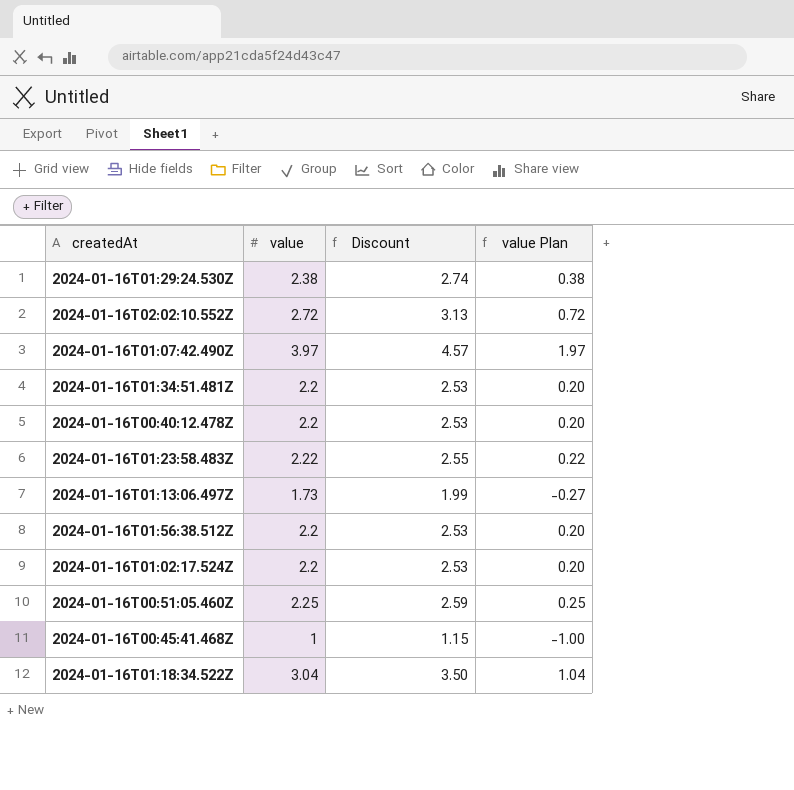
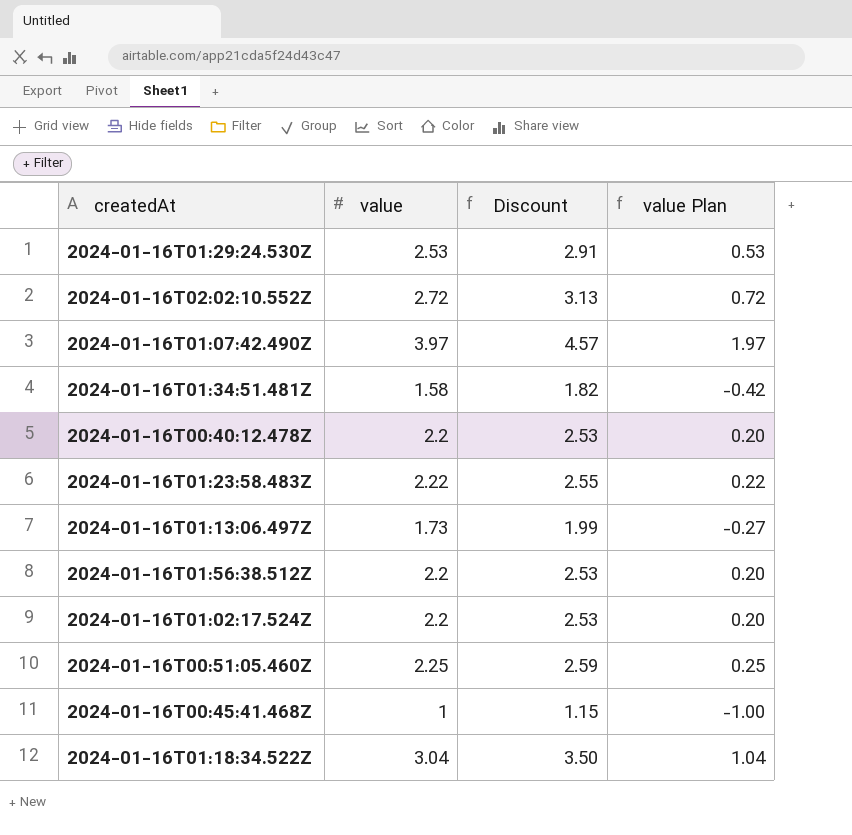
2024-01-16T01:29:24.530Z | value: 2.38 -> 2.53
2024-01-16T01:29:24.530Z | Discount: 2.74 -> 2.91
2024-01-16T01:29:24.530Z | value Plan: 0.38 -> 0.53
2024-01-16T01:34:51.481Z | value: 2.2 -> 1.58
2024-01-16T01:34:51.481Z | Discount: 2.53 -> 1.82
2024-01-16T01:34:51.481Z | value Plan: 0.20 -> -0.42

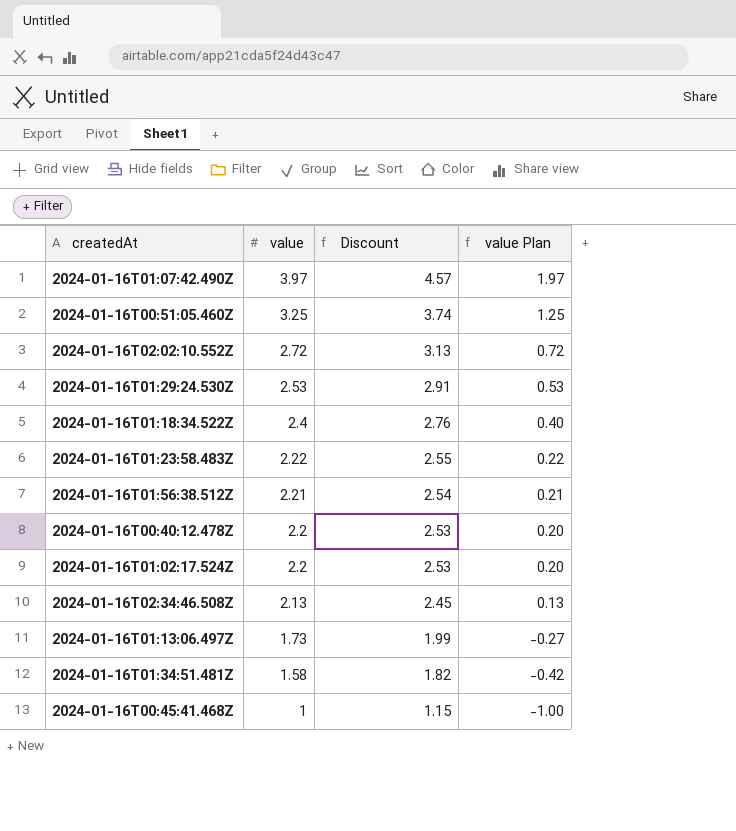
row order: none -> value descending
2024-01-16T00:51:05.460Z | value: 2.25 -> 3.25
2024-01-16T00:51:05.460Z | Discount: 2.59 -> 3.74
2024-01-16T00:51:05.460Z | value Plan: 0.25 -> 1.25
2024-01-16T01:18:34.522Z | value: 3.04 -> 2.4
2024-01-16T01:18:34.522Z | Discount: 3.50 -> 2.76
2024-01-16T01:18:34.522Z | value Plan: 1.04 -> 0.40
2024-01-16T01:56:38.512Z | value: 2.2 -> 2.21
2024-01-16T01:56:38.512Z | Discount: 2.53 -> 2.54
2024-01-16T01:56:38.512Z | value Plan: 0.20 -> 0.21
row 2024-01-16T02:34:46.508Z: none -> 2.13 | 2.45 | 0.13

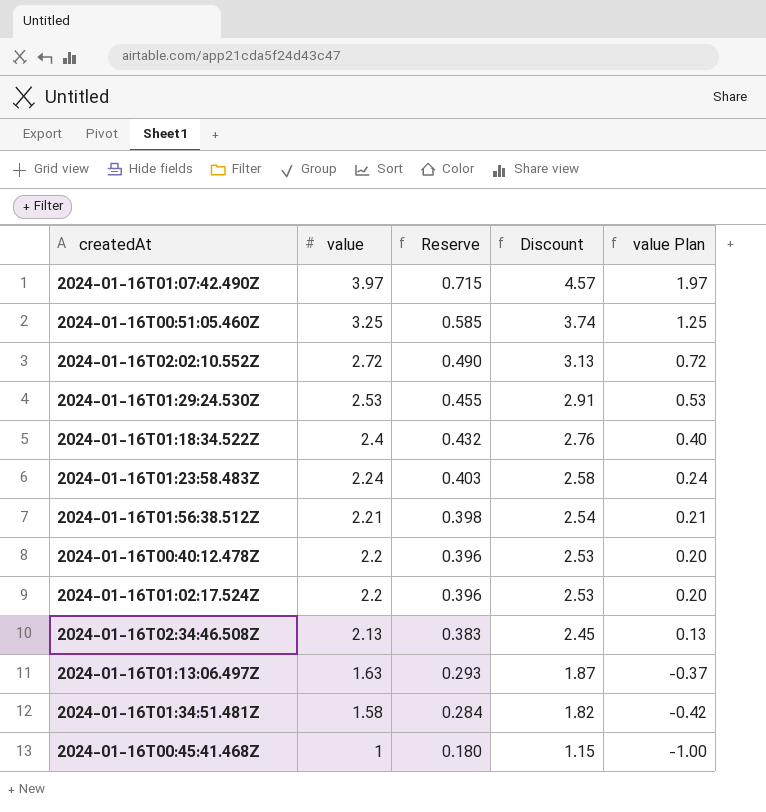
column Reserve | formula: none -> [value] * 0.18
2024-01-16T01:23:58.483Z | value: 2.22 -> 2.24
2024-01-16T01:23:58.483Z | Discount: 2.55 -> 2.58
2024-01-16T01:23:58.483Z | value Plan: 0.22 -> 0.24
2024-01-16T01:13:06.497Z | value: 1.73 -> 1.63
2024-01-16T01:13:06.497Z | Discount: 1.99 -> 1.87
2024-01-16T01:13:06.497Z | value Plan: -0.27 -> -0.37

